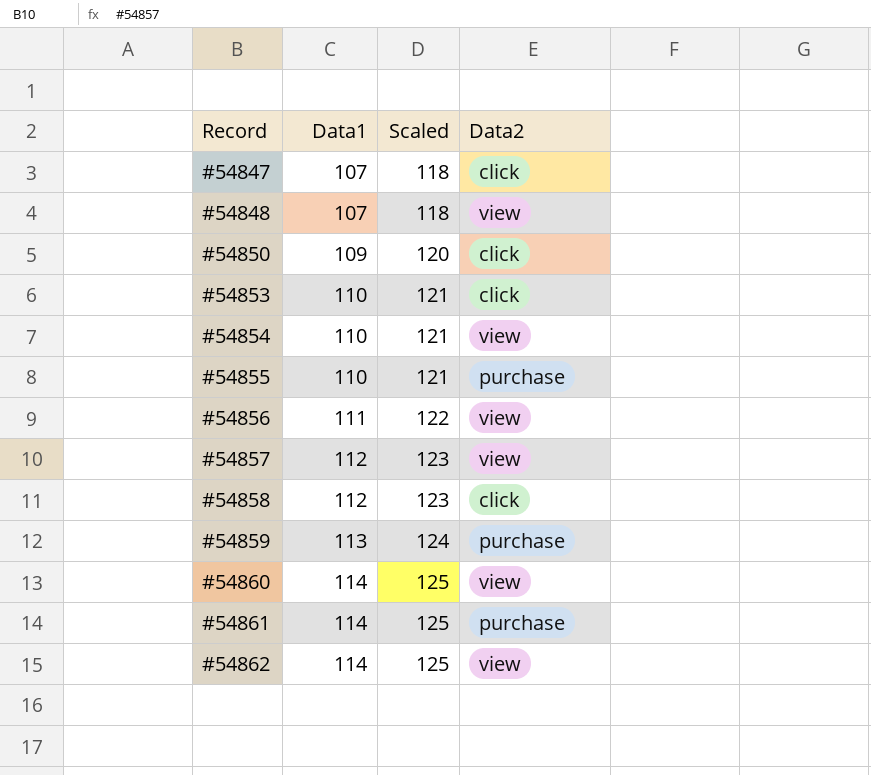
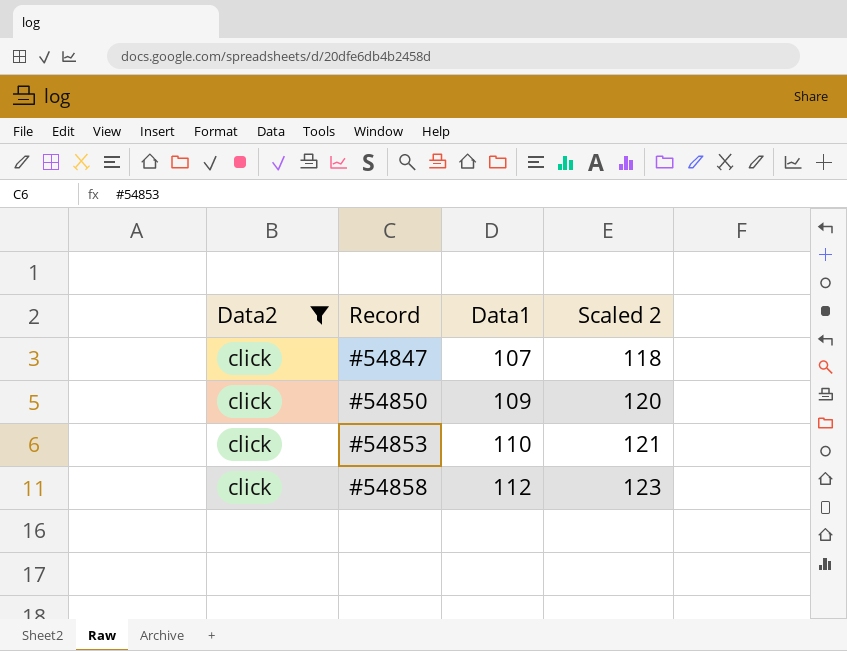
filter: none -> Data2 = click
column Data2 | position: 4 -> 1
column name: Scaled -> Scaled 2

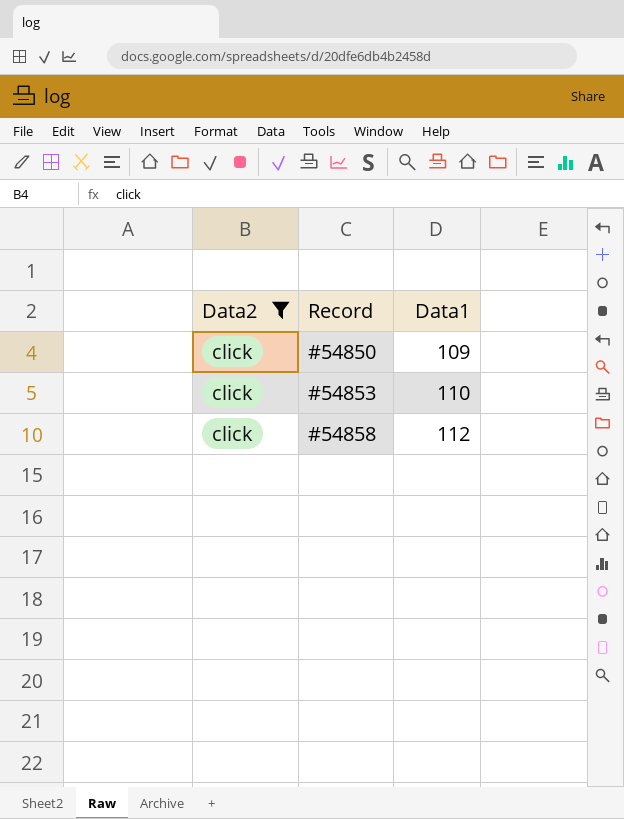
column Scaled 2 | formula: [Data1] * 1.1 -> none
row #54847: click | 107 | 118 -> none

